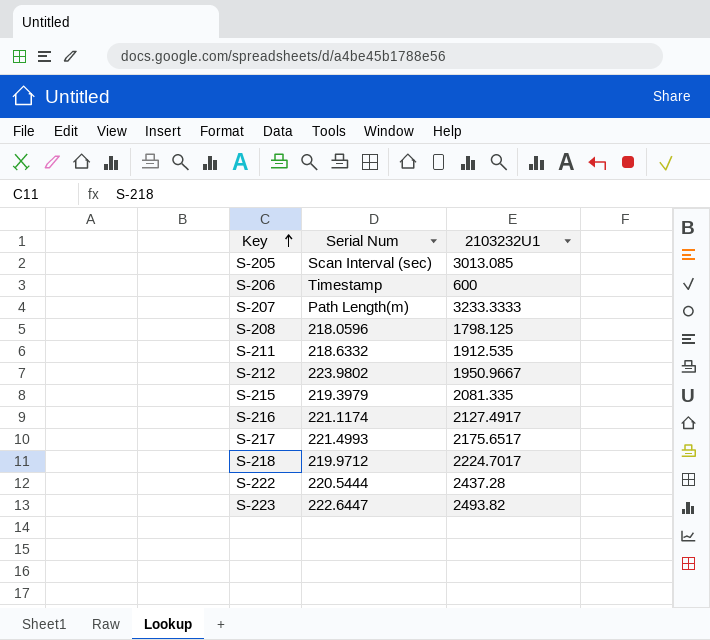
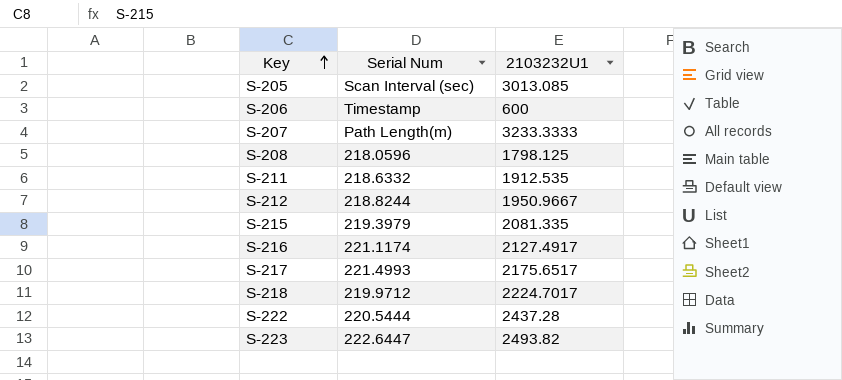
S-212 | Serial Num: 223.9802 -> 218.8244

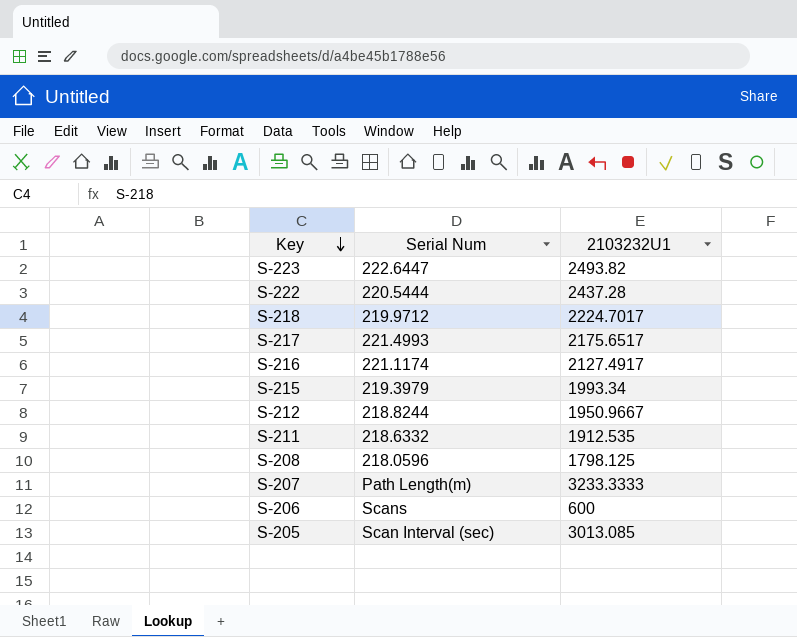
row order: Key ascending -> Key descending
S-215 | 2103232U1: 2081.335 -> 1993.34
S-206 | Serial Num: Timestamp -> Scans

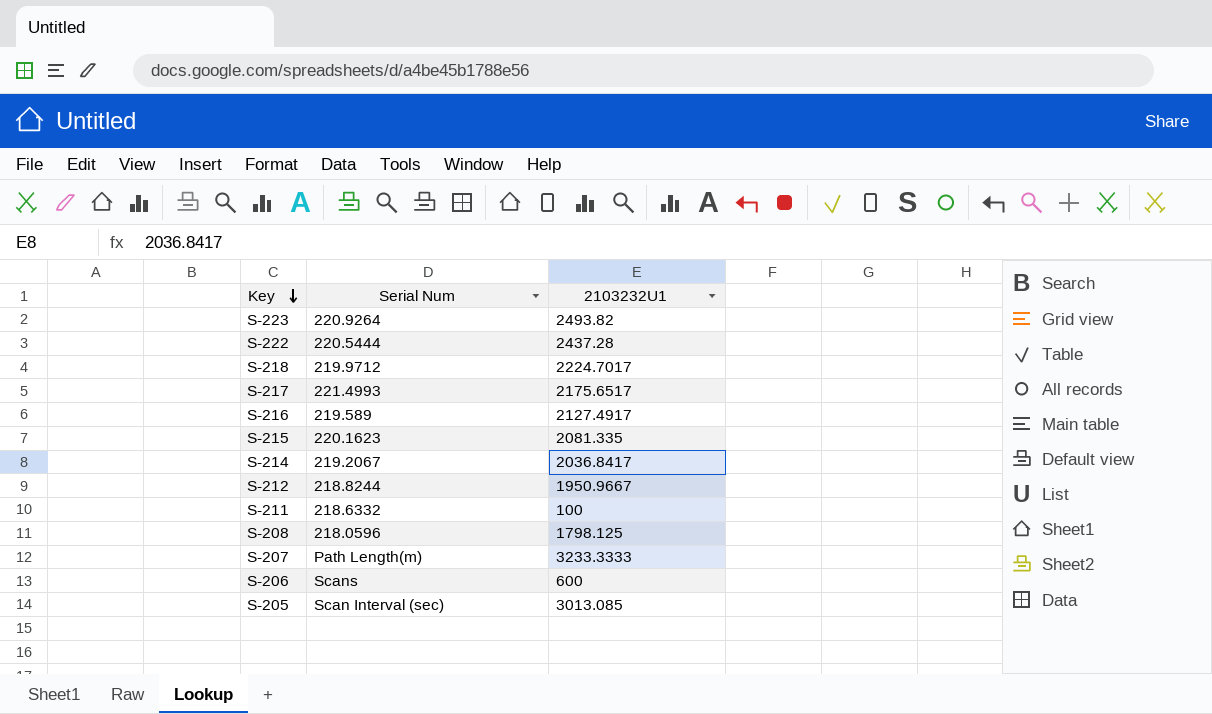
S-223 | Serial Num: 222.6447 -> 220.9264
S-216 | Serial Num: 221.1174 -> 219.589
S-215 | Serial Num: 219.3979 -> 220.1623
S-215 | 2103232U1: 1993.34 -> 2081.335
row S-214: none -> 219.2067 | 2036.8417
S-211 | 2103232U1: 1912.535 -> 100

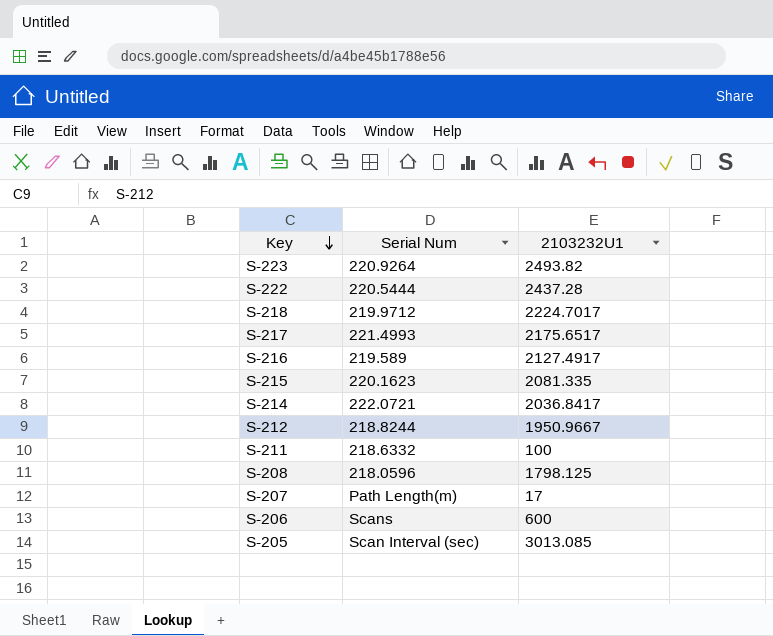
S-214 | Serial Num: 219.2067 -> 222.0721
S-207 | 2103232U1: 3233.3333 -> 17

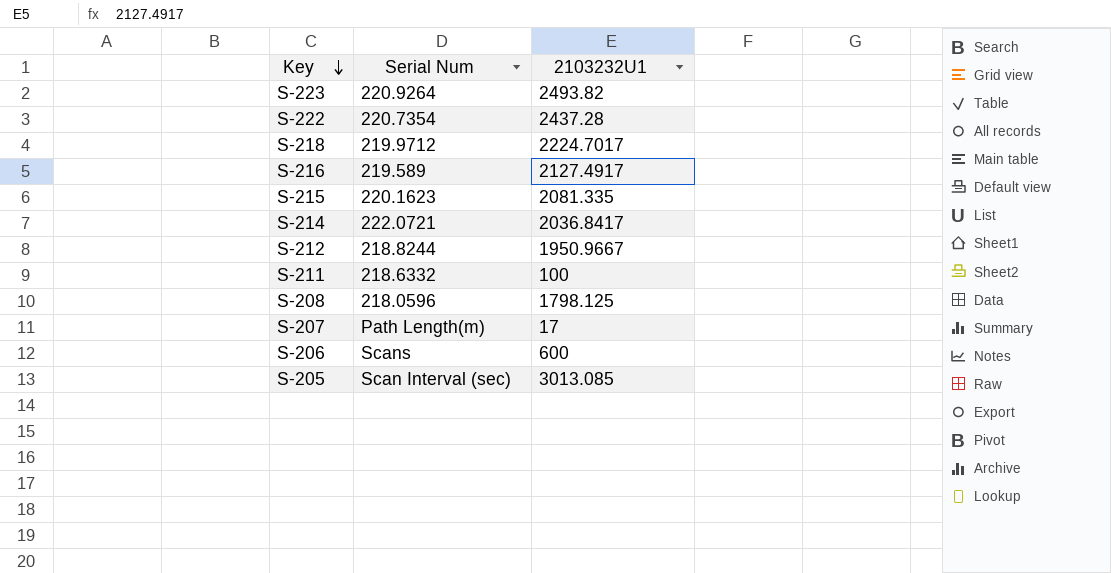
row S-217: 221.4993 | 2175.6517 -> none
S-222 | Serial Num: 220.5444 -> 220.7354

